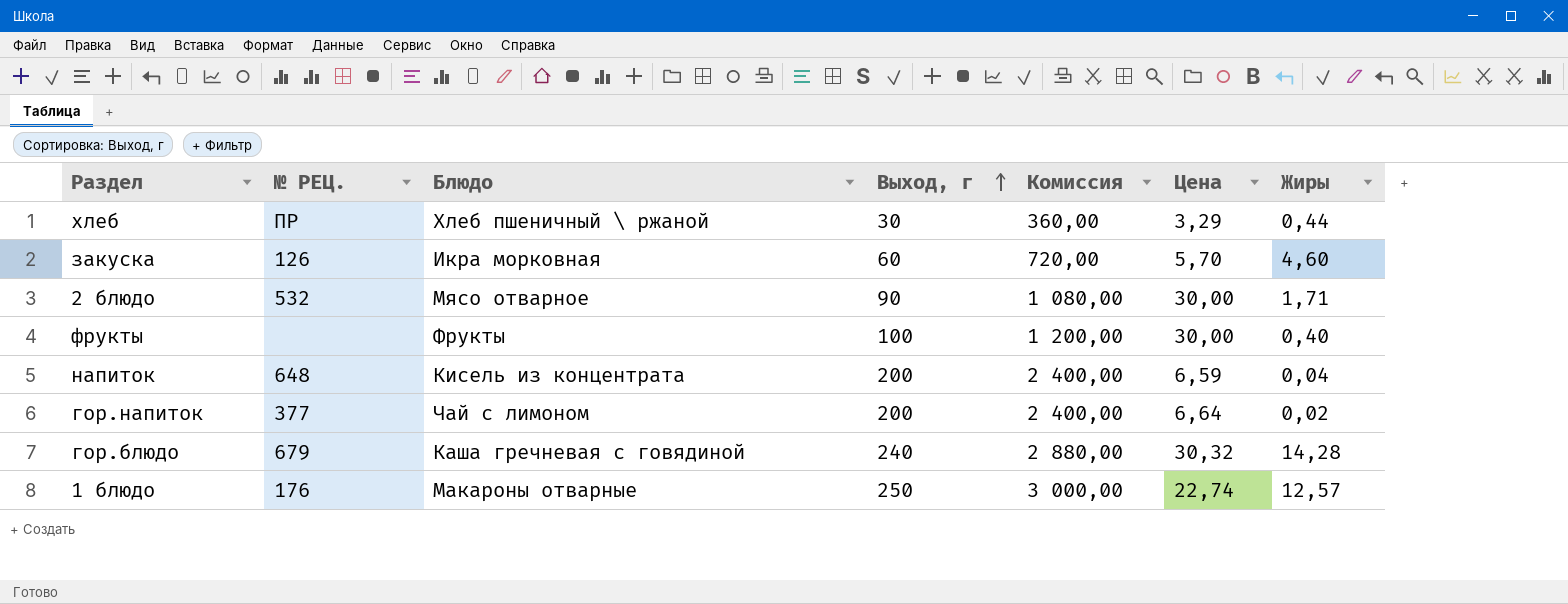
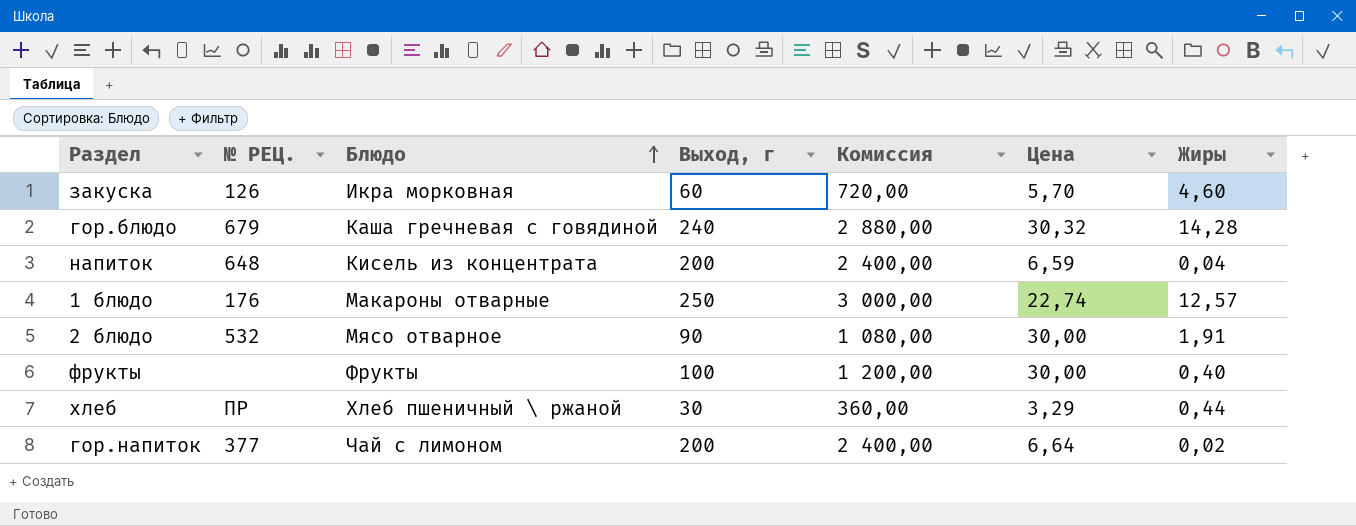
row order: Выход, г ascending -> Блюдо ascending
2 блюдо | Жиры: 1,71 -> 1,91

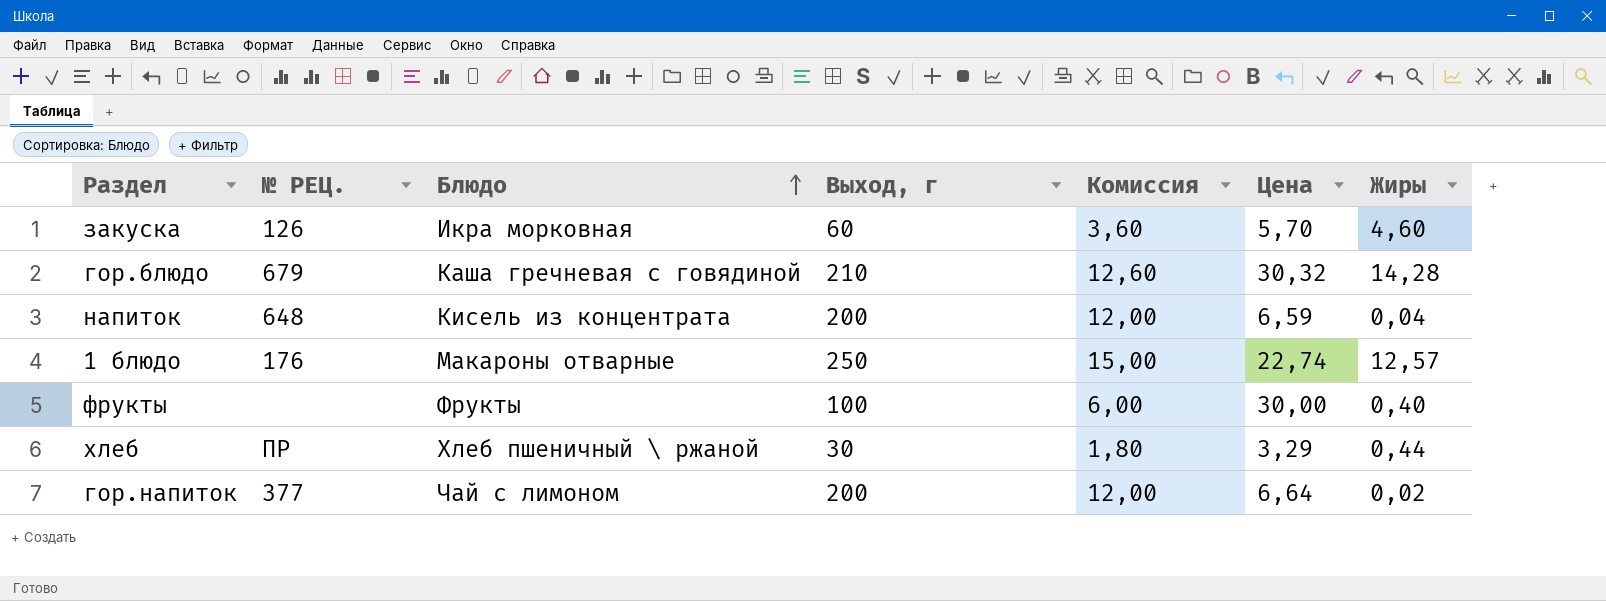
column Комиссия | formula: [Выход, г] * 12 -> [Выход, г] * 0,06
row 2 блюдо: 532 | Мясо отварное | 90 | 1 080,00 | 30,00 | 1,91 -> none
гор.блюдо | Выход, г: 240 -> 210

